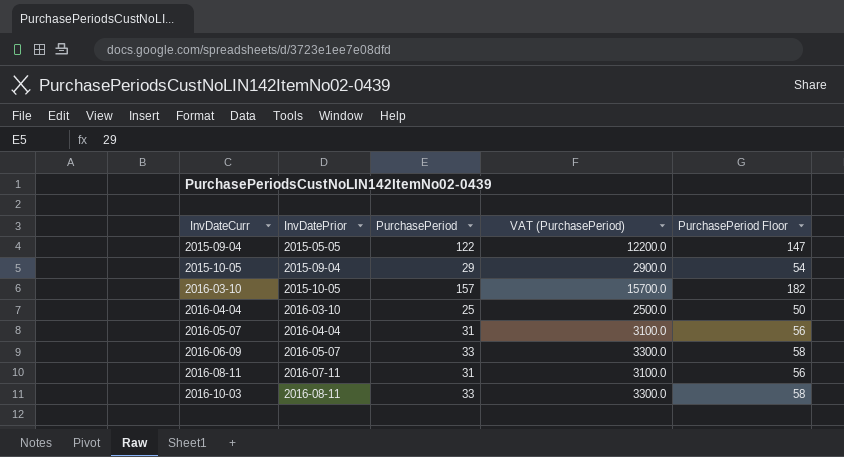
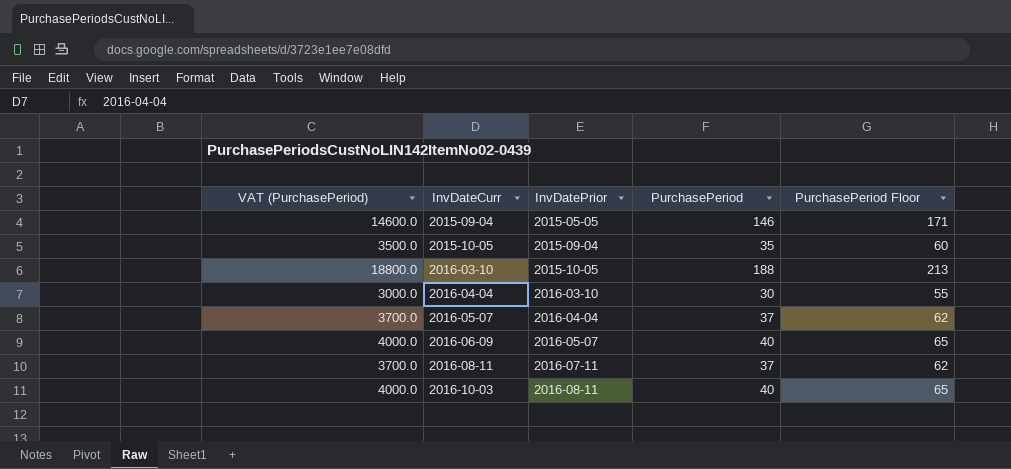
column VAT (PurchasePeriod) | position: 4 -> 1
2015-09-04 | VAT (PurchasePeriod): 12200.0 -> 14600.0
2015-09-04 | PurchasePeriod: 122 -> 146
2015-09-04 | PurchasePeriod Floor: 147 -> 171
2015-10-05 | VAT (PurchasePeriod): 2900.0 -> 3500.0
2015-10-05 | PurchasePeriod: 29 -> 35
2015-10-05 | PurchasePeriod Floor: 54 -> 60
2016-03-10 | VAT (PurchasePeriod): 15700.0 -> 18800.0
2016-03-10 | PurchasePeriod: 157 -> 188
2016-03-10 | PurchasePeriod Floor: 182 -> 213
2016-04-04 | VAT (PurchasePeriod): 2500.0 -> 3000.0
2016-04-04 | PurchasePeriod: 25 -> 30
2016-04-04 | PurchasePeriod Floor: 50 -> 55
2016-05-07 | VAT (PurchasePeriod): 3100.0 -> 3700.0
2016-05-07 | PurchasePeriod: 31 -> 37
2016-05-07 | PurchasePeriod Floor: 56 -> 62
2016-06-09 | VAT (PurchasePeriod): 3300.0 -> 4000.0
2016-06-09 | PurchasePeriod: 33 -> 40
2016-06-09 | PurchasePeriod Floor: 58 -> 65
2016-08-11 | VAT (PurchasePeriod): 3100.0 -> 3700.0
2016-08-11 | PurchasePeriod: 31 -> 37
2016-08-11 | PurchasePeriod Floor: 56 -> 62
2016-10-03 | VAT (PurchasePeriod): 3300.0 -> 4000.0
2016-10-03 | PurchasePeriod: 33 -> 40
2016-10-03 | PurchasePeriod Floor: 58 -> 65

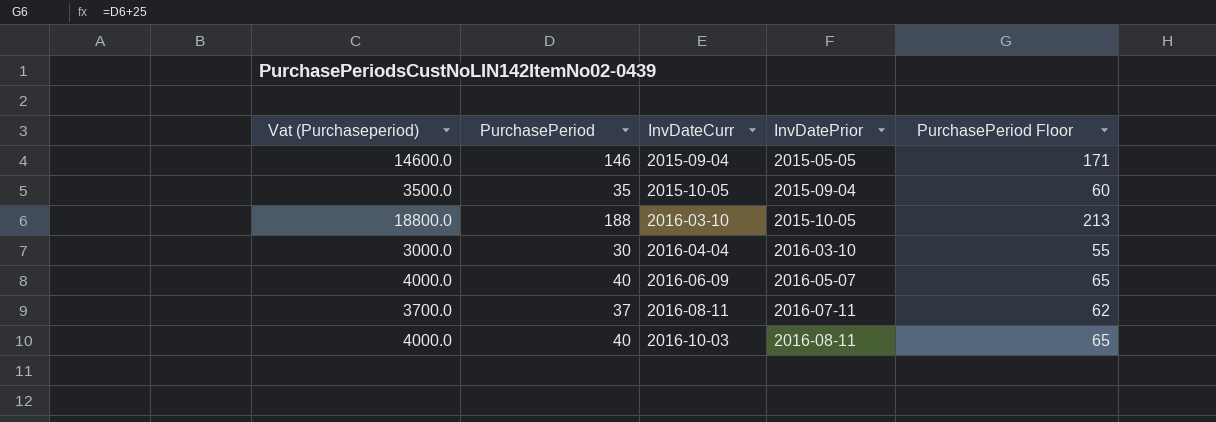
column name: VAT (PurchasePeriod) -> Vat (Purchaseperiod)
column PurchasePeriod | position: 4 -> 2
row 2016-05-07: 3700.0 | 2016-04-04 | 37 | 62 -> none

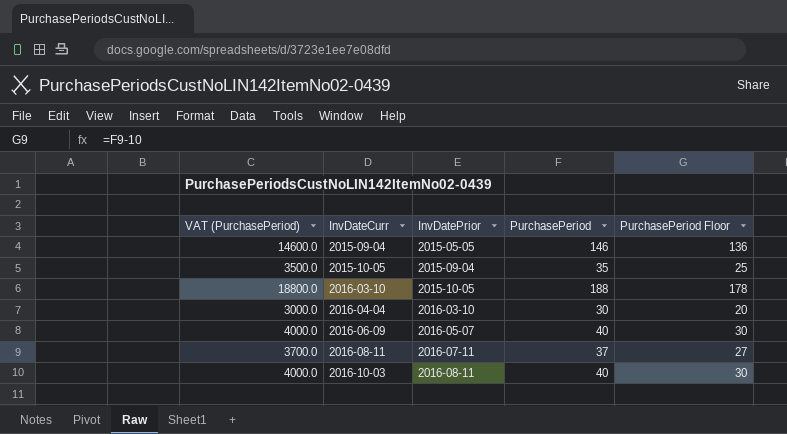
column name: Vat (Purchaseperiod) -> VAT (PurchasePeriod)
column PurchasePeriod | position: 2 -> 4
column PurchasePeriod Floor | formula: [PurchasePeriod] + 25 -> [PurchasePeriod] - 10

